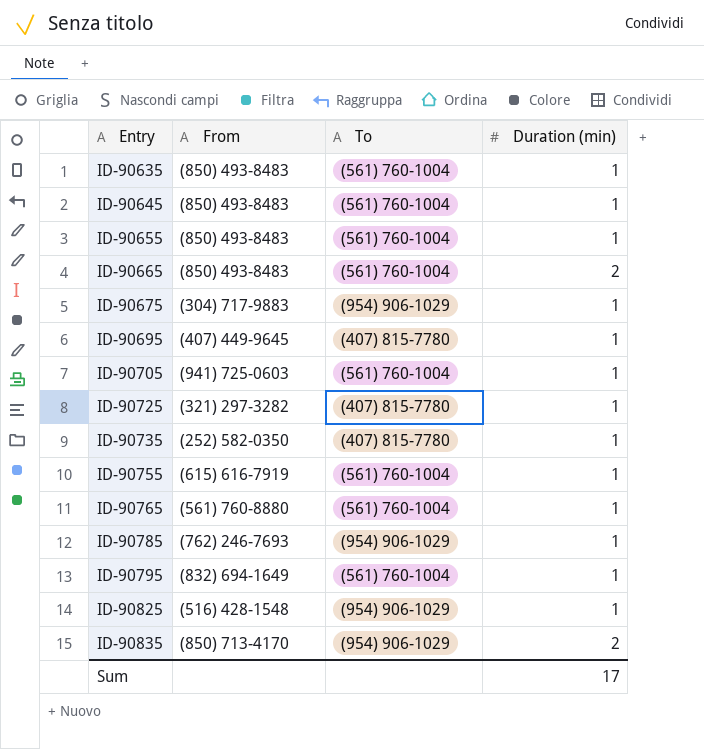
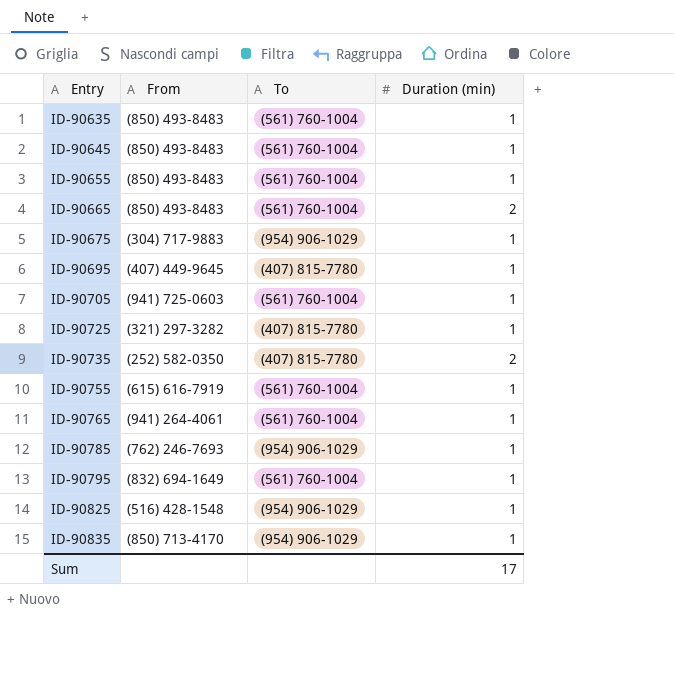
ID-90735 | Duration (min): 1 -> 2
ID-90765 | From: (561) 760-8880 -> (941) 264-4061
ID-90835 | Duration (min): 2 -> 1

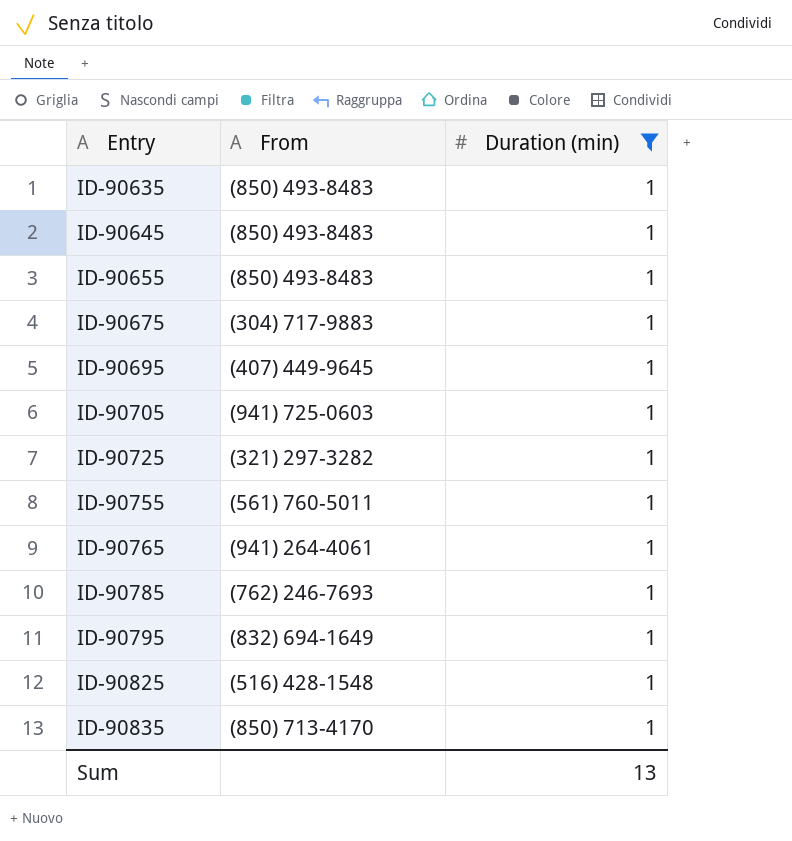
filter: none -> Duration (min) = 1
column To | position: 3 -> none
ID-90755 | From: (615) 616-7919 -> (561) 760-5011
Sum | Duration (min): 17 -> 13

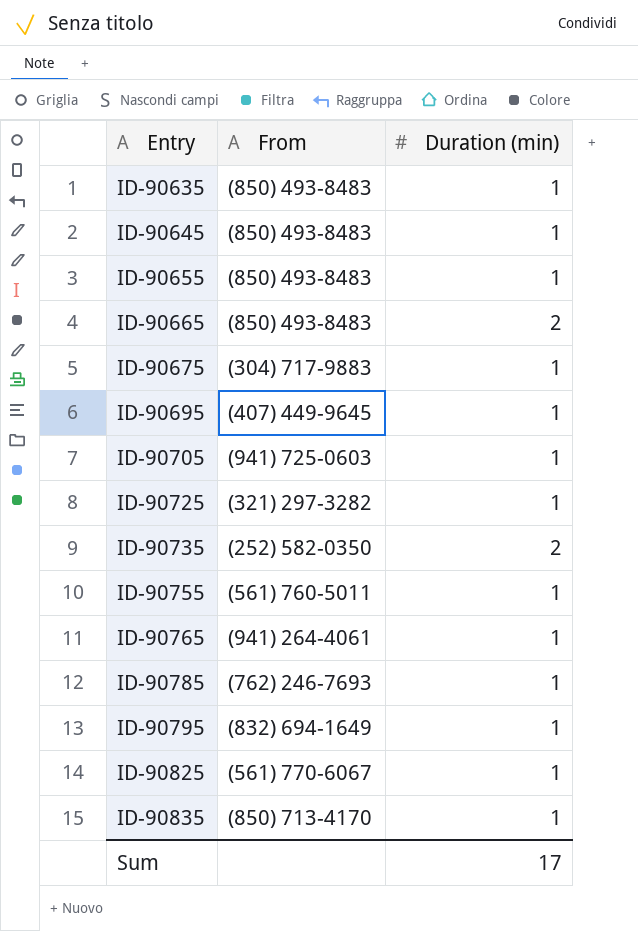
filter: Duration (min) = 1 -> none
ID-90825 | From: (516) 428-1548 -> (561) 770-6067
Sum | Duration (min): 13 -> 17

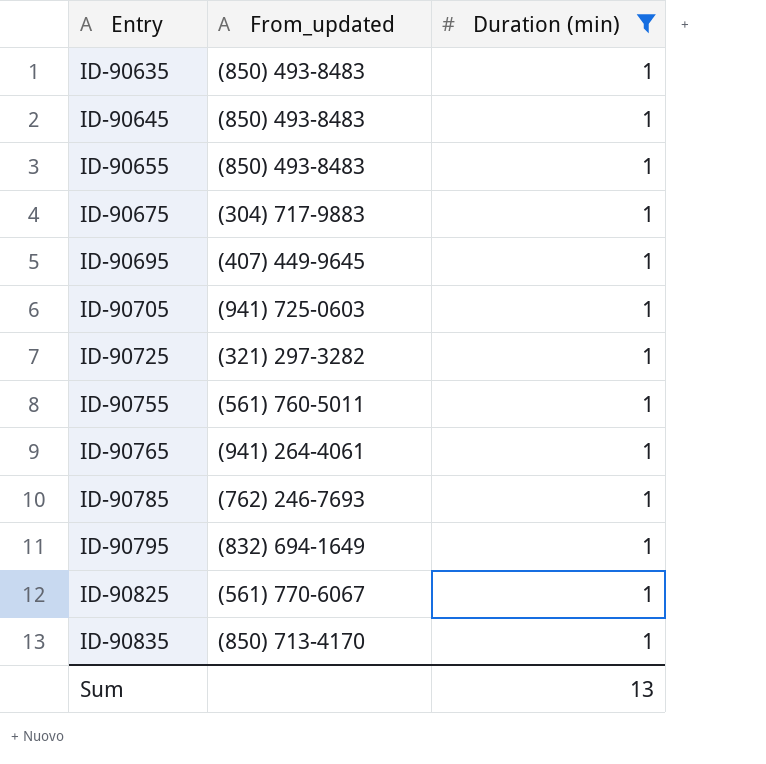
filter: none -> Duration (min) = 1
column name: From -> From_updated
Sum | Duration (min): 17 -> 13

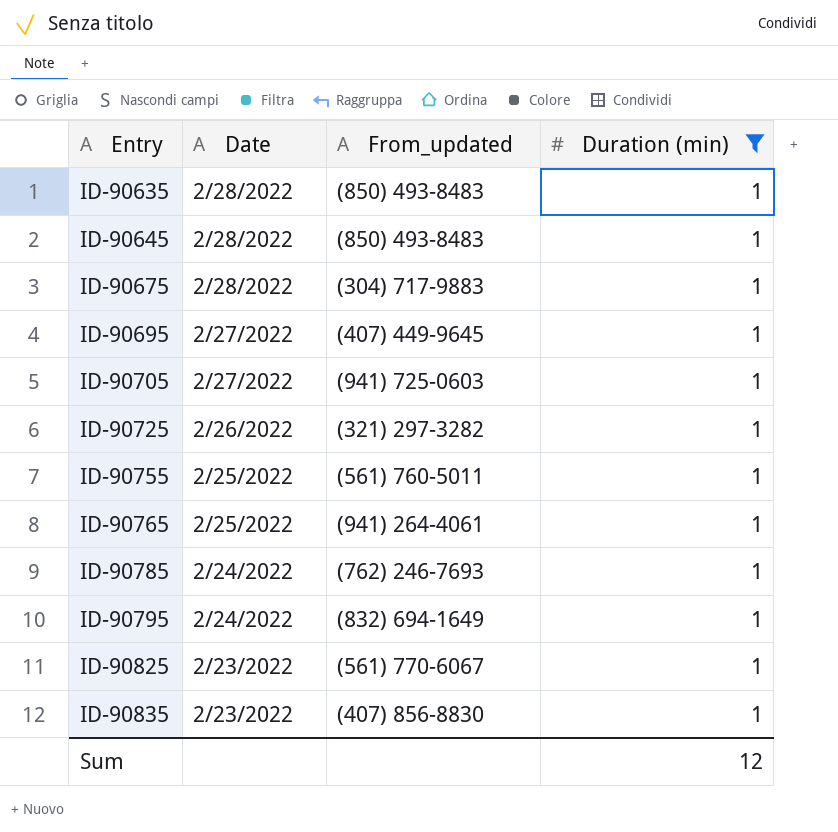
column Date | position: none -> 2
row ID-90655: (850) 493-8483 | 1 -> none
ID-90835 | From_updated: (850) 713-4170 -> (407) 856-8830
Sum | Duration (min): 13 -> 12

